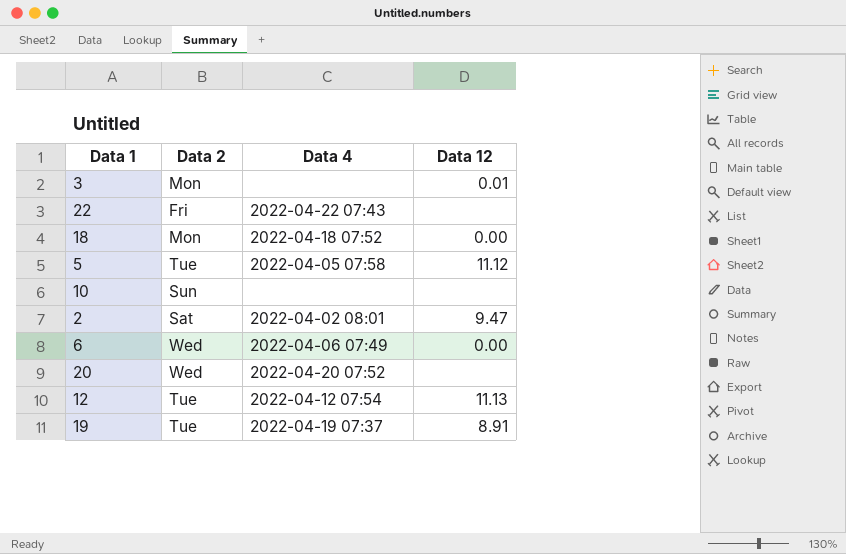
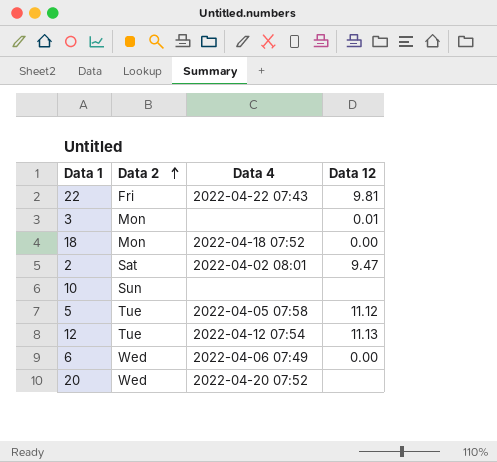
row order: none -> Data 2 ascending
row 19: Tue | 2022-04-19 07:37 | 8.91 -> none
22 | Data 12: none -> 9.81

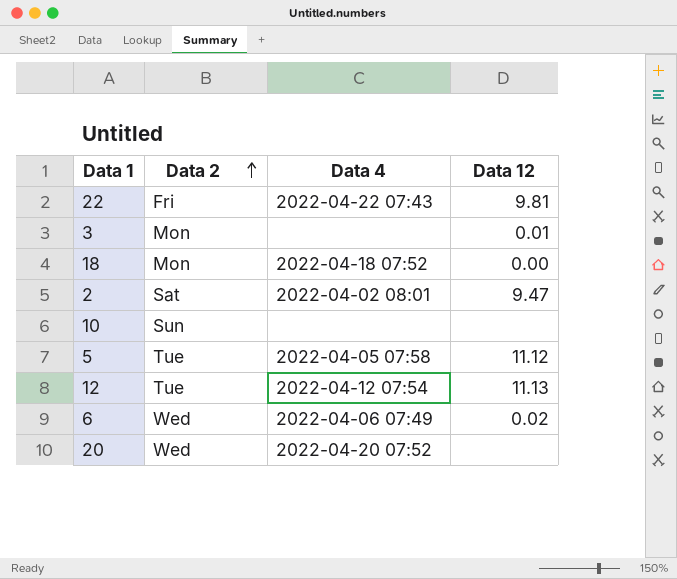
6 | Data 12: 0.00 -> 0.02

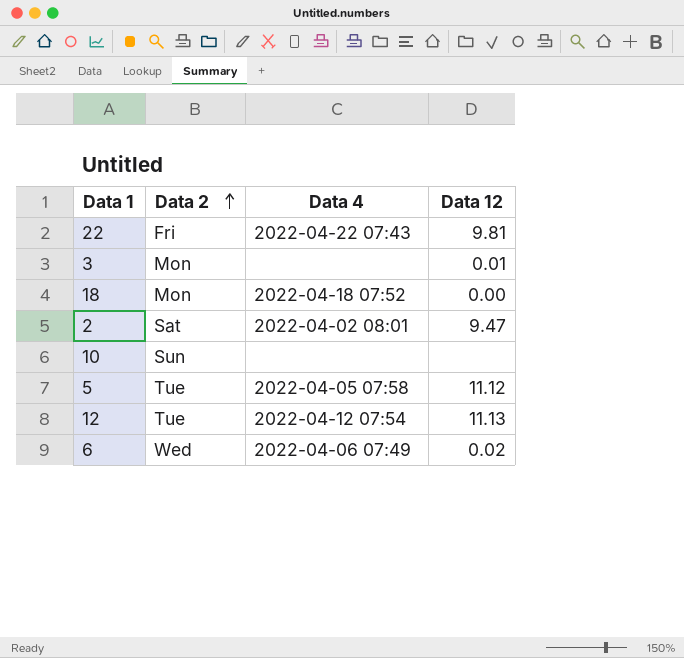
row 20: Wed | 2022-04-20 07:52 | none -> none

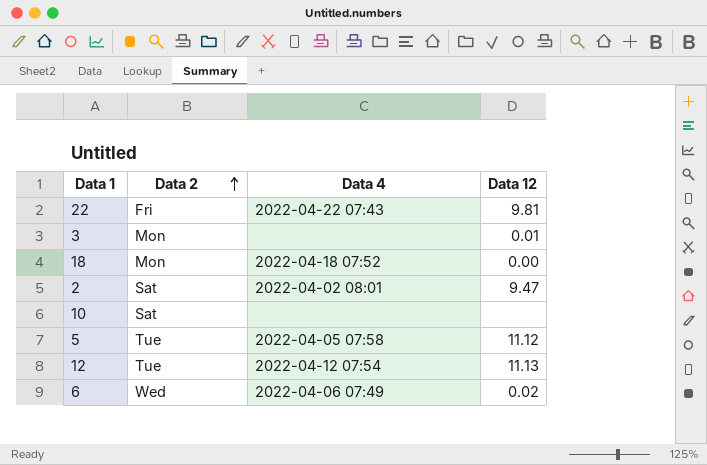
10 | Data 2: Sun -> Sat

